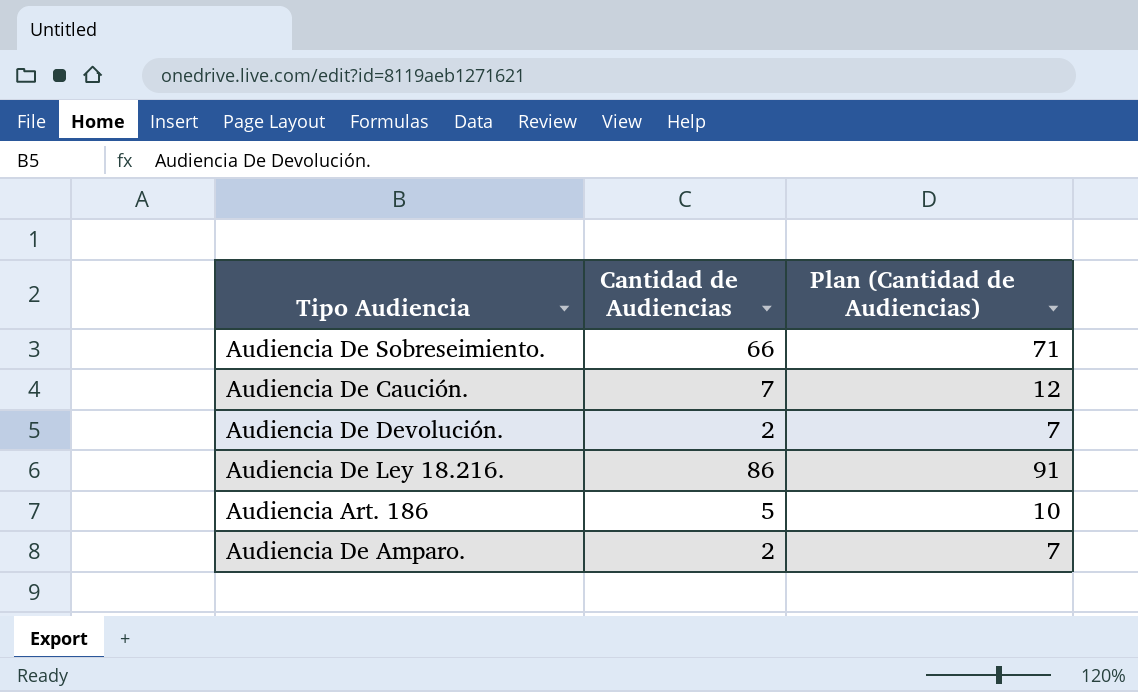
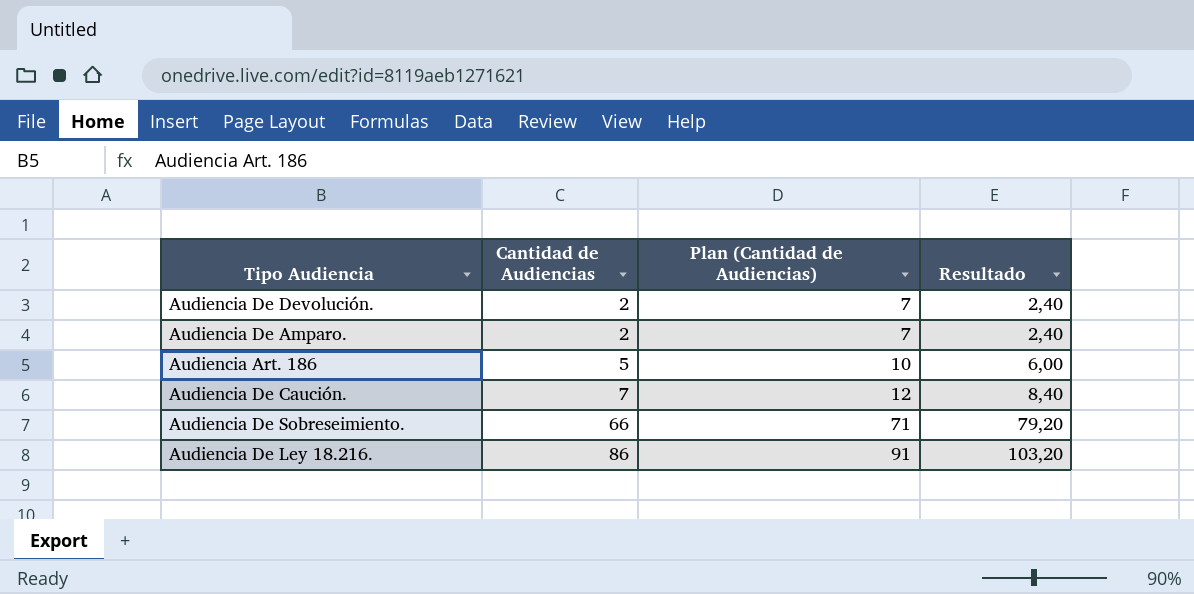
row order: none -> Cantidad de Audiencias ascending
column Resultado | formula: none -> [Cantidad de Audiencias] * 1,2

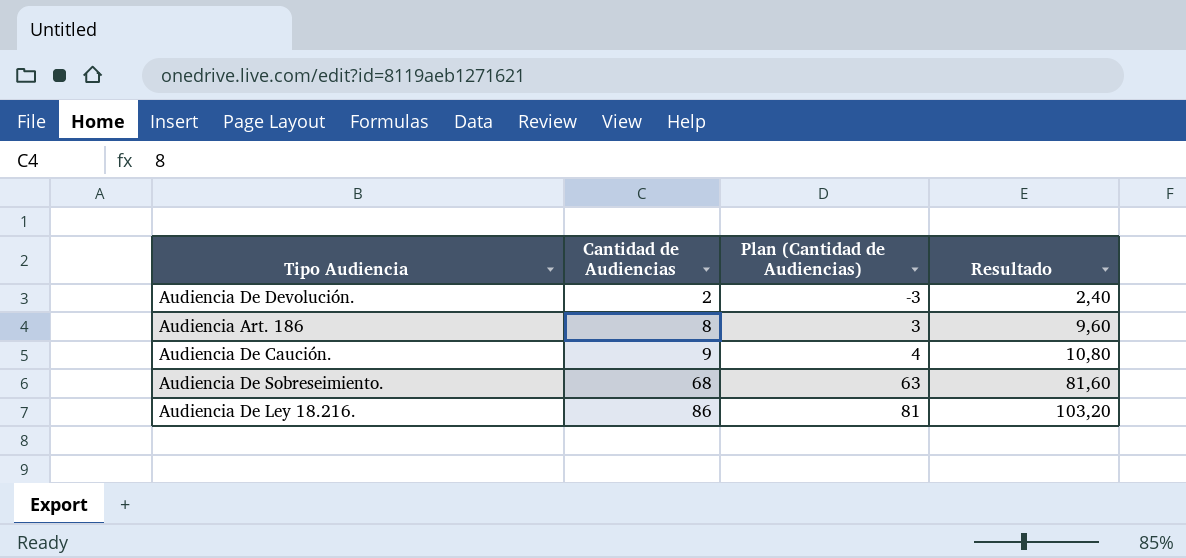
column Plan (Cantidad de Audiencias) | formula: [Cantidad de Audiencias] + 5 -> [Cantidad de Audiencias] - 5
row Audiencia De Amparo.: 2 | 7 | 2,40 -> none
Audiencia Art. 186 | Cantidad de Audiencias: 5 -> 8
Audiencia Art. 186 | Resultado: 6,00 -> 9,60
Audiencia De Caución. | Cantidad de Audiencias: 7 -> 9
Audiencia De Caución. | Resultado: 8,40 -> 10,80
Audiencia De Sobreseimiento. | Cantidad de Audiencias: 66 -> 68
Audiencia De Sobreseimiento. | Resultado: 79,20 -> 81,60

